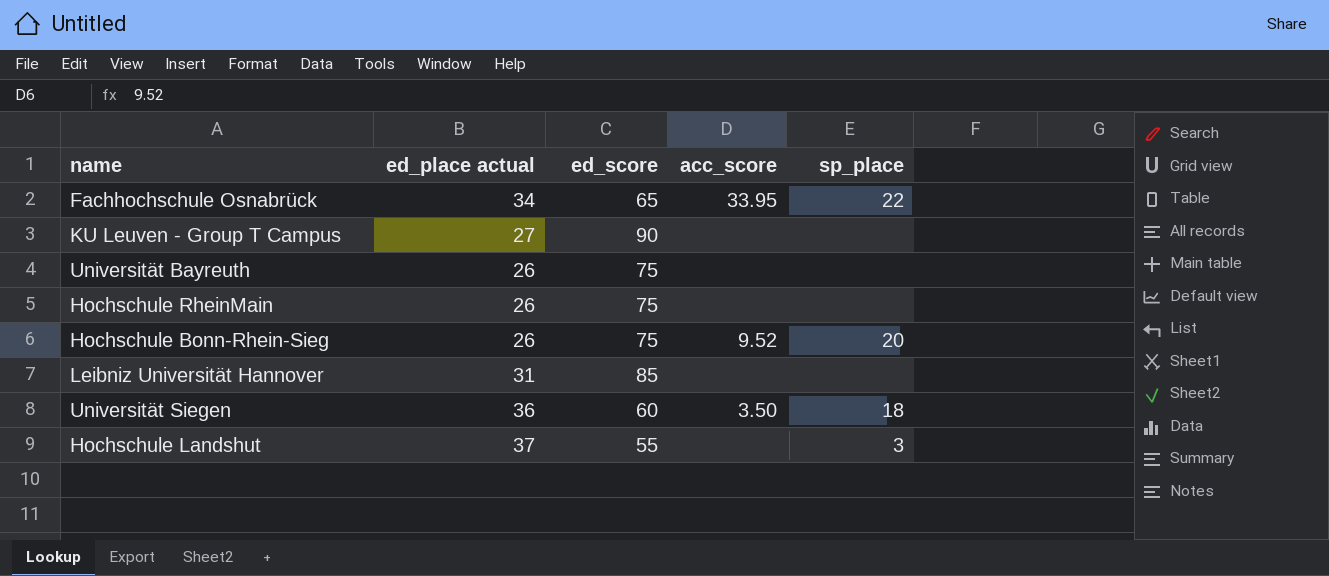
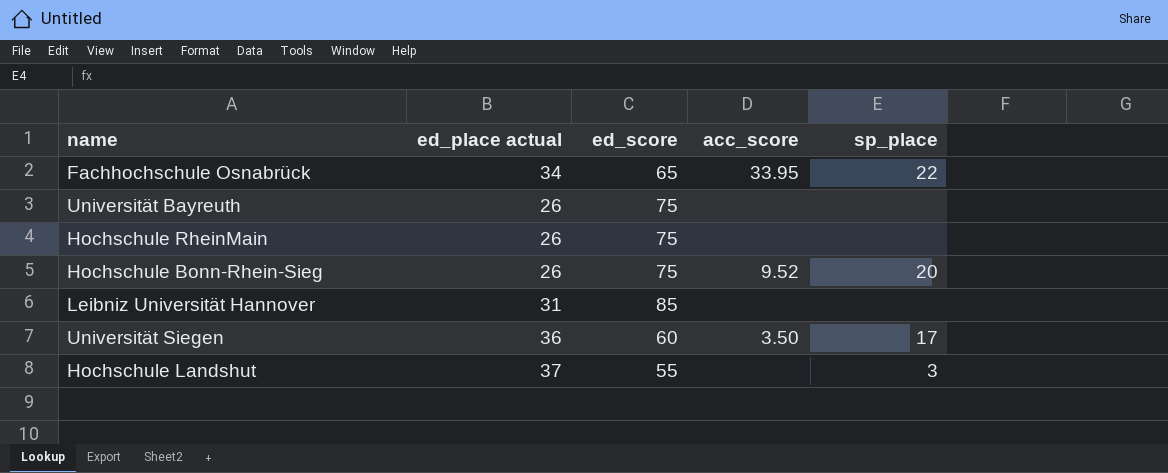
row KU Leuven - Group T Campus: 27 | 90 | none | none -> none
Universität Siegen | sp_place: 18 -> 17

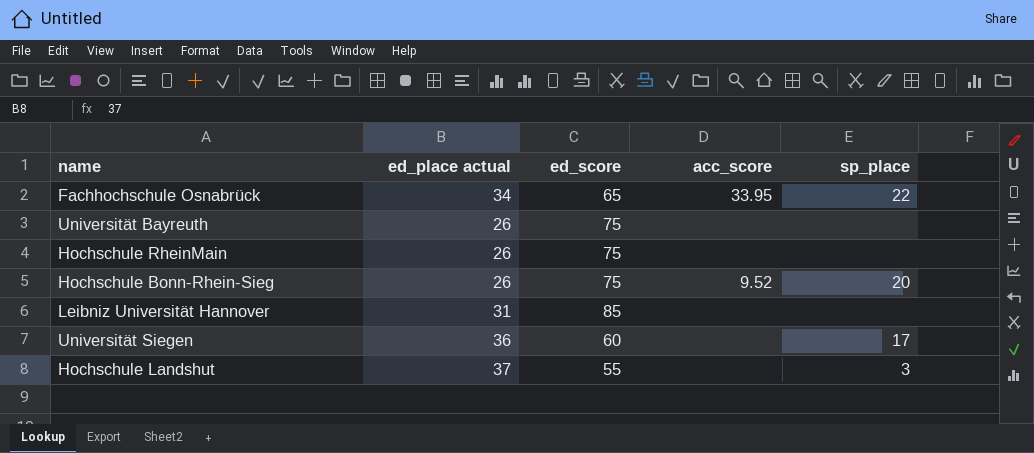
Universität Siegen | acc_score: 3.50 -> none

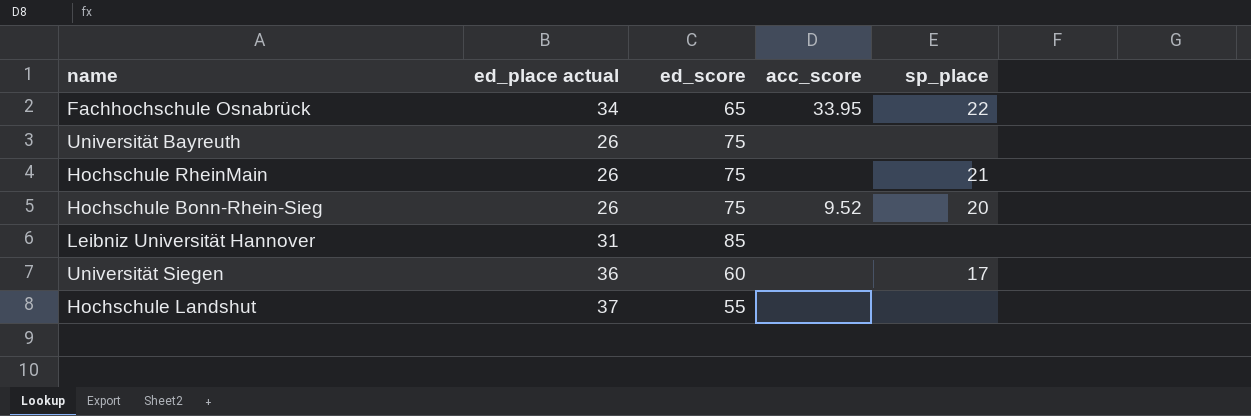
Hochschule RheinMain | sp_place: none -> 21
Hochschule Landshut | sp_place: 3 -> none

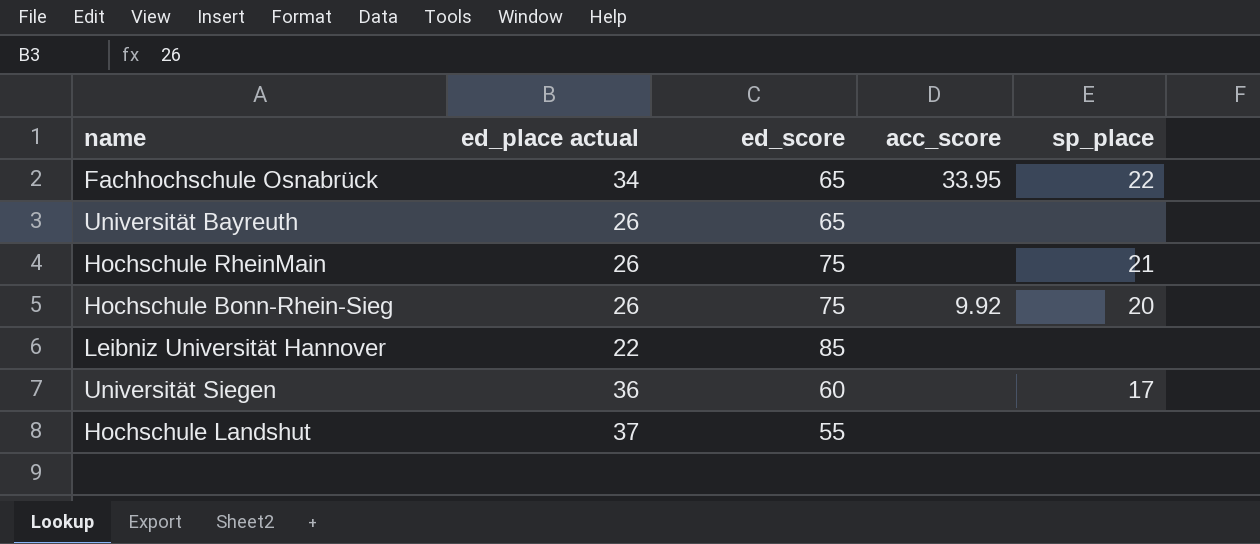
Universität Bayreuth | ed_score: 75 -> 65
Hochschule Bonn-Rhein-Sieg | acc_score: 9.52 -> 9.92
Leibniz Universität Hannover | ed_place actual: 31 -> 22

